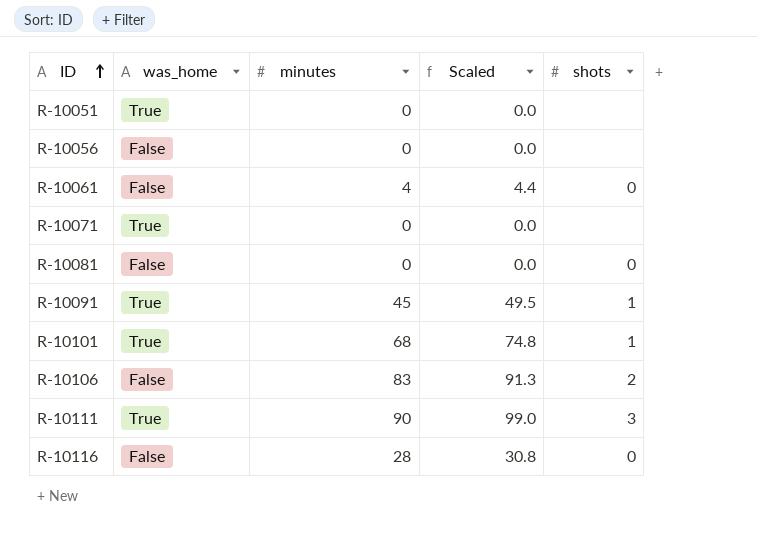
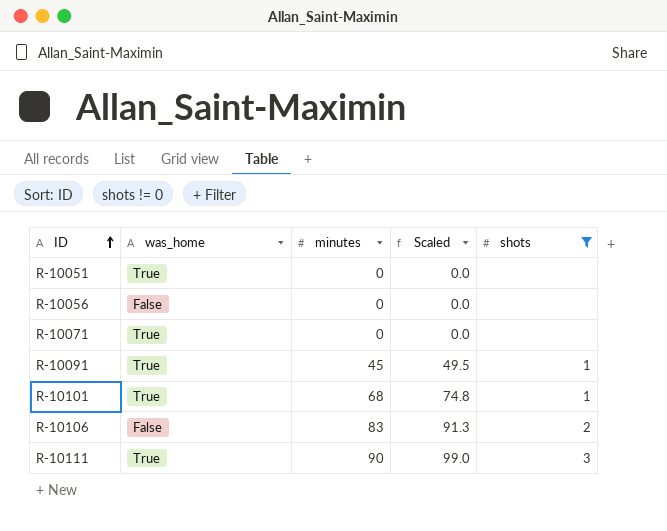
filter: none -> shots != 0

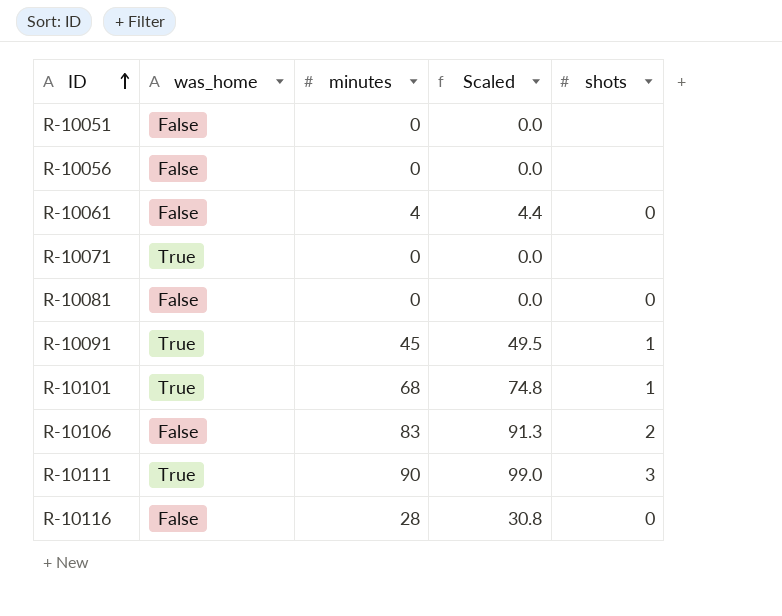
filter: shots != 0 -> none
R-10051 | was_home: True -> False

